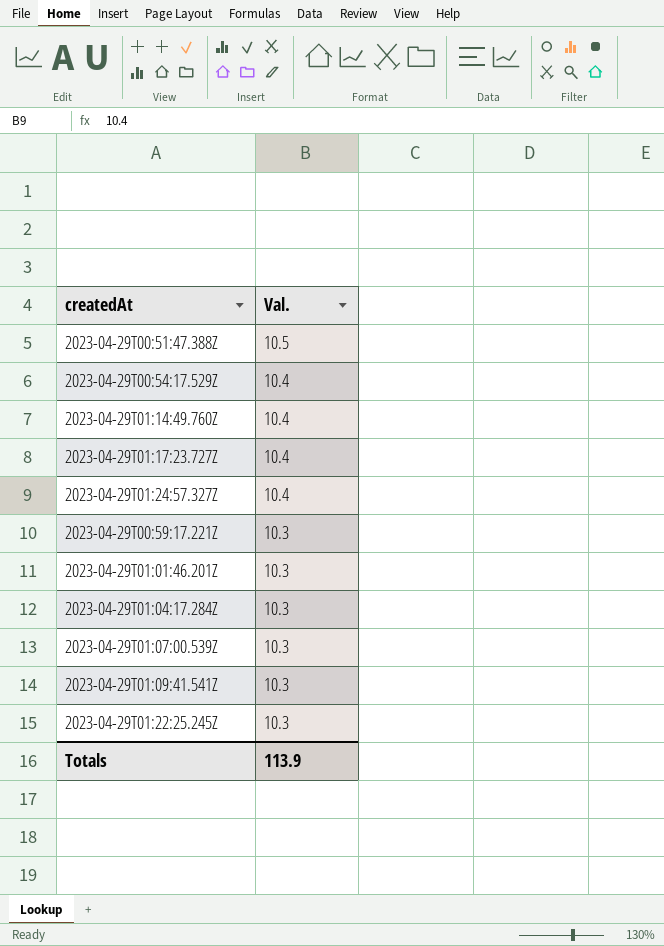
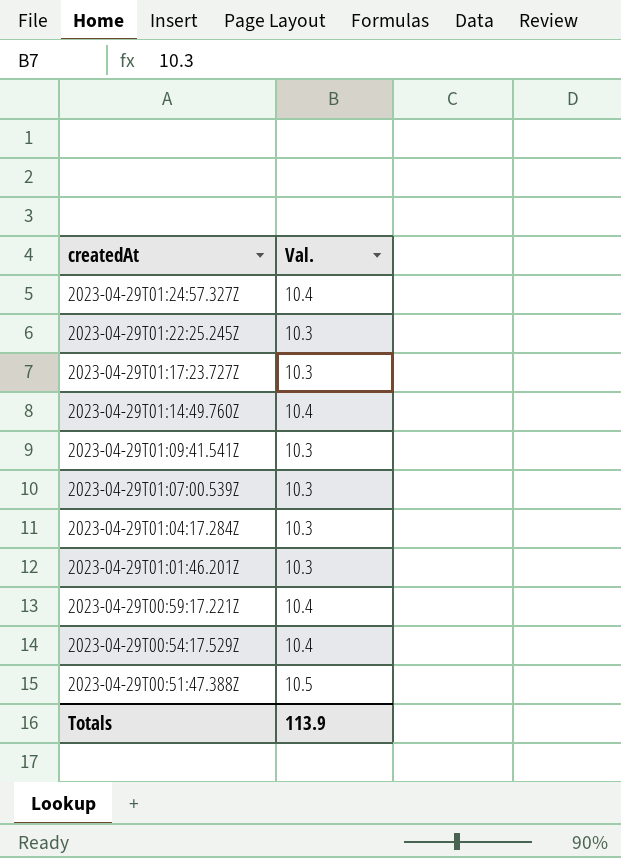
row order: Val. descending -> createdAt descending
2023-04-29T01:17:23.727Z | Val.: 10.4 -> 10.3
2023-04-29T00:59:17.221Z | Val.: 10.3 -> 10.4

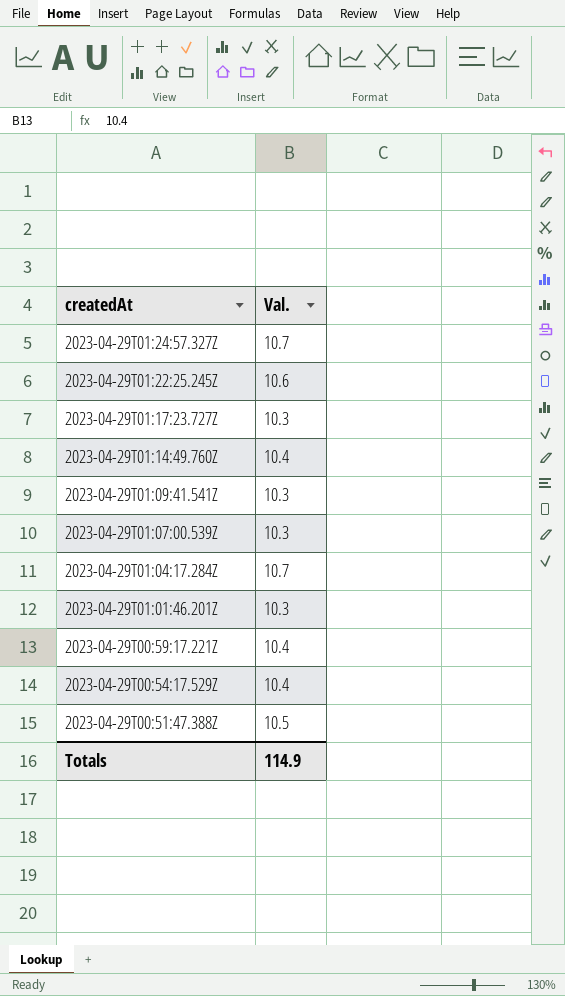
2023-04-29T01:24:57.327Z | Val.: 10.4 -> 10.7
2023-04-29T01:22:25.245Z | Val.: 10.3 -> 10.6
2023-04-29T01:04:17.284Z | Val.: 10.3 -> 10.7
Totals | Val.: 113.9 -> 114.9

